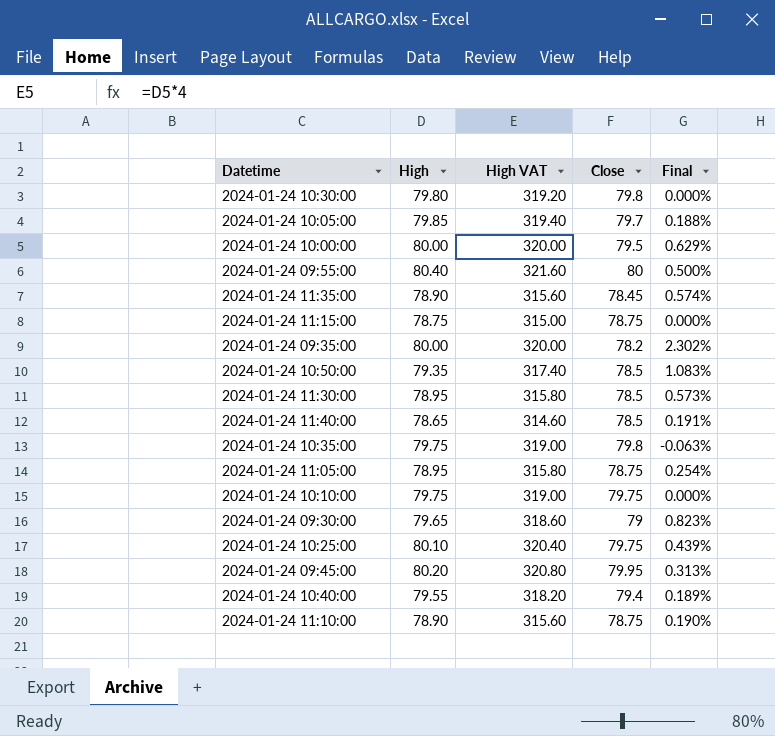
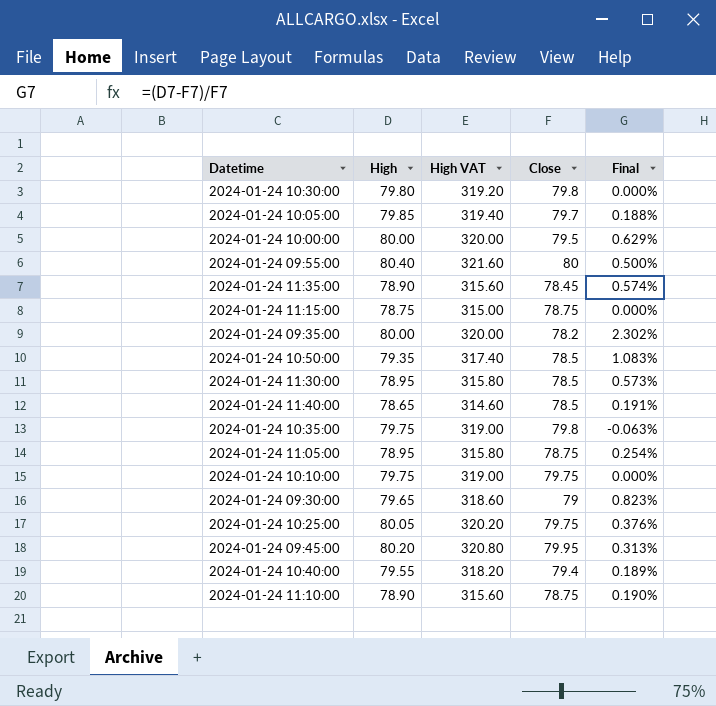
2024-01-24 10:25:00 | High: 80.10 -> 80.05
2024-01-24 10:25:00 | High VAT: 320.40 -> 320.20
2024-01-24 10:25:00 | Final: 0.439% -> 0.376%

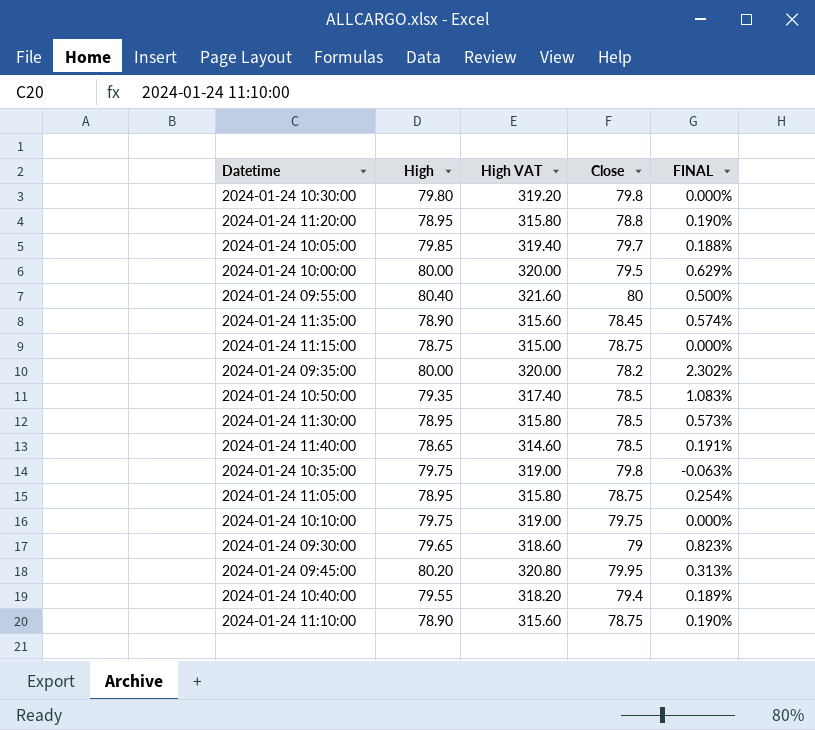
column name: Final -> FINAL
row 2024-01-24 10:25:00: 80.05 | 320.20 | 79.75 | 0.376% -> none
row 2024-01-24 11:20:00: none -> 78.95 | 315.80 | 78.8 | 0.190%

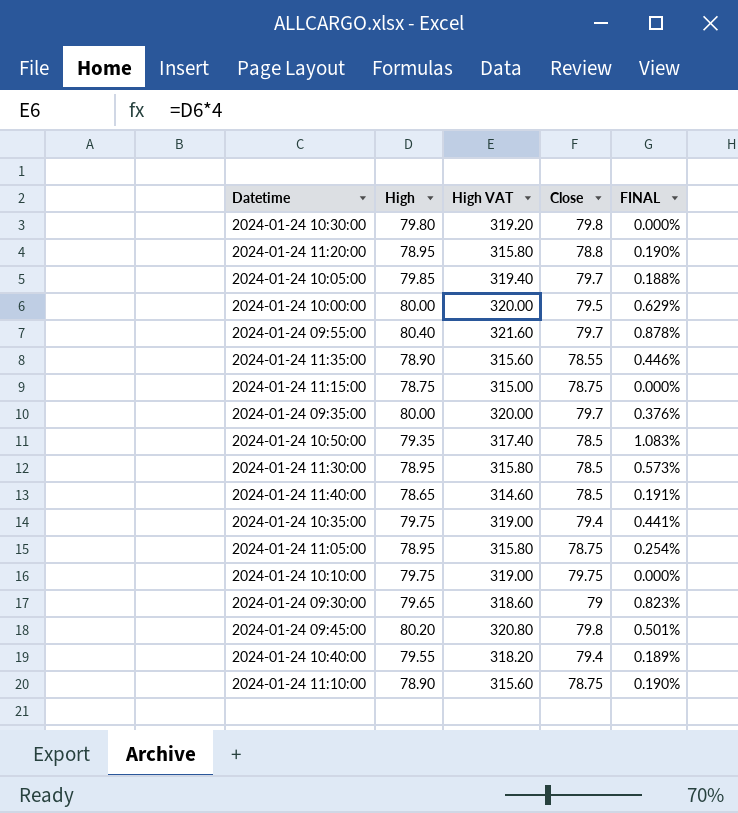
2024-01-24 09:55:00 | Close: 80 -> 79.7
2024-01-24 09:55:00 | FINAL: 0.500% -> 0.878%
2024-01-24 11:35:00 | Close: 78.45 -> 78.55
2024-01-24 11:35:00 | FINAL: 0.574% -> 0.446%
2024-01-24 09:35:00 | Close: 78.2 -> 79.7
2024-01-24 09:35:00 | FINAL: 2.302% -> 0.376%
2024-01-24 10:35:00 | Close: 79.8 -> 79.4
2024-01-24 10:35:00 | FINAL: -0.063% -> 0.441%
2024-01-24 09:45:00 | Close: 79.95 -> 79.8
2024-01-24 09:45:00 | FINAL: 0.313% -> 0.501%

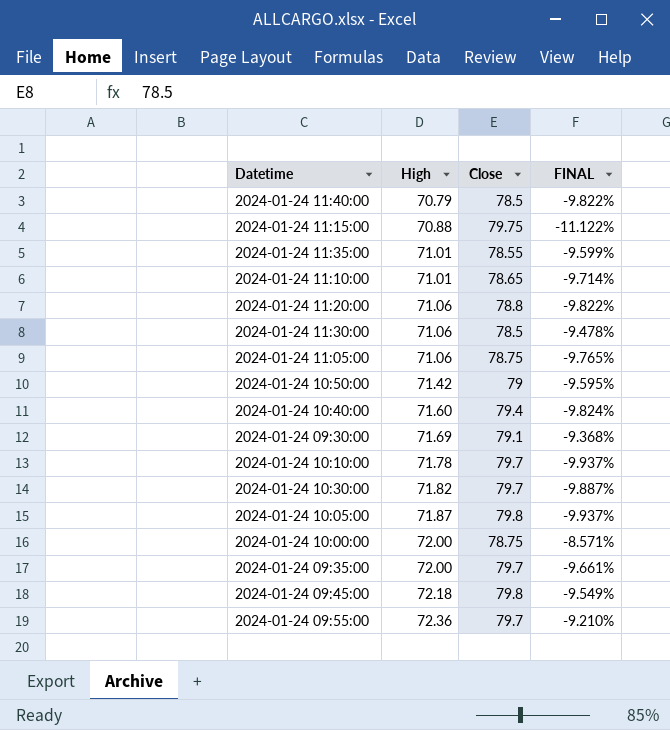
row order: none -> High ascending
column High VAT | formula: [High] * 4 -> none
row 2024-01-24 10:35:00: 79.75 | 319.00 | 79.4 | 0.441% -> none
2024-01-24 11:40:00 | High: 78.65 -> 70.79
2024-01-24 11:40:00 | FINAL: 0.191% -> -9.822%
2024-01-24 11:15:00 | High: 78.75 -> 70.88
2024-01-24 11:15:00 | Close: 78.75 -> 79.75
2024-01-24 11:15:00 | FINAL: 0.000% -> -11.122%
2024-01-24 11:35:00 | High: 78.90 -> 71.01
2024-01-24 11:35:00 | FINAL: 0.446% -> -9.599%
2024-01-24 11:10:00 | High: 78.90 -> 71.01
2024-01-24 11:10:00 | Close: 78.75 -> 78.65
2024-01-24 11:10:00 | FINAL: 0.190% -> -9.714%
2024-01-24 11:20:00 | High: 78.95 -> 71.06
2024-01-24 11:20:00 | FINAL: 0.190% -> -9.822%
2024-01-24 11:30:00 | High: 78.95 -> 71.06
2024-01-24 11:30:00 | FINAL: 0.573% -> -9.478%
2024-01-24 11:05:00 | High: 78.95 -> 71.06
2024-01-24 11:05:00 | FINAL: 0.254% -> -9.765%
2024-01-24 10:50:00 | High: 79.35 -> 71.42
2024-01-24 10:50:00 | Close: 78.5 -> 79
2024-01-24 10:50:00 | FINAL: 1.083% -> -9.595%
2024-01-24 10:40:00 | High: 79.55 -> 71.60
2024-01-24 10:40:00 | FINAL: 0.189% -> -9.824%
2024-01-24 09:30:00 | High: 79.65 -> 71.69
2024-01-24 09:30:00 | Close: 79 -> 79.1
2024-01-24 09:30:00 | FINAL: 0.823% -> -9.368%
2024-01-24 10:10:00 | High: 79.75 -> 71.78
2024-01-24 10:10:00 | Close: 79.75 -> 79.7
2024-01-24 10:10:00 | FINAL: 0.000% -> -9.937%
2024-01-24 10:30:00 | High: 79.80 -> 71.82
2024-01-24 10:30:00 | Close: 79.8 -> 79.7
2024-01-24 10:30:00 | FINAL: 0.000% -> -9.887%
2024-01-24 10:05:00 | High: 79.85 -> 71.87
2024-01-24 10:05:00 | Close: 79.7 -> 79.8
2024-01-24 10:05:00 | FINAL: 0.188% -> -9.937%
2024-01-24 10:00:00 | High: 80.00 -> 72.00
2024-01-24 10:00:00 | Close: 79.5 -> 78.75
2024-01-24 10:00:00 | FINAL: 0.629% -> -8.571%
2024-01-24 09:35:00 | High: 80.00 -> 72.00
2024-01-24 09:35:00 | FINAL: 0.376% -> -9.661%
2024-01-24 09:45:00 | High: 80.20 -> 72.18
2024-01-24 09:45:00 | FINAL: 0.501% -> -9.549%
2024-01-24 09:55:00 | High: 80.40 -> 72.36
2024-01-24 09:55:00 | FINAL: 0.878% -> -9.210%

